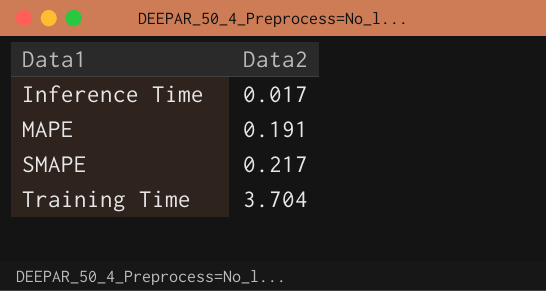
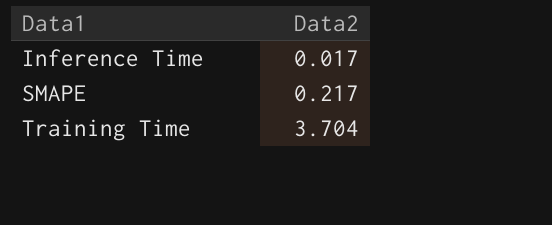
row MAPE: 0.191 -> none

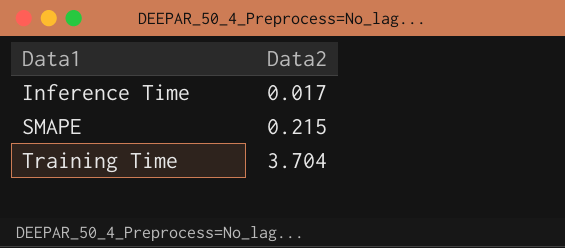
SMAPE | Data2: 0.217 -> 0.215

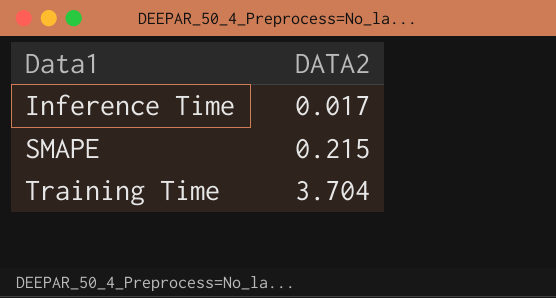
column name: Data2 -> DATA2

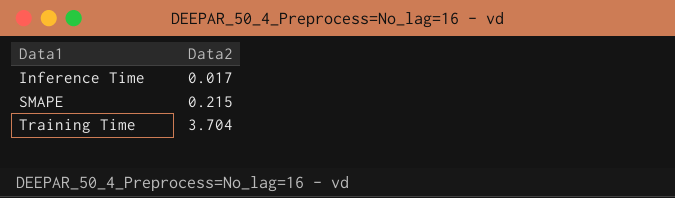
column name: DATA2 -> Data2

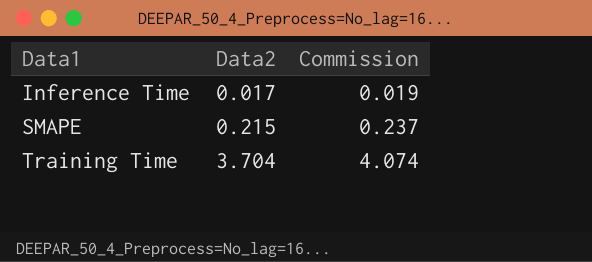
column Commission | formula: none -> [Data2] * 1.1

